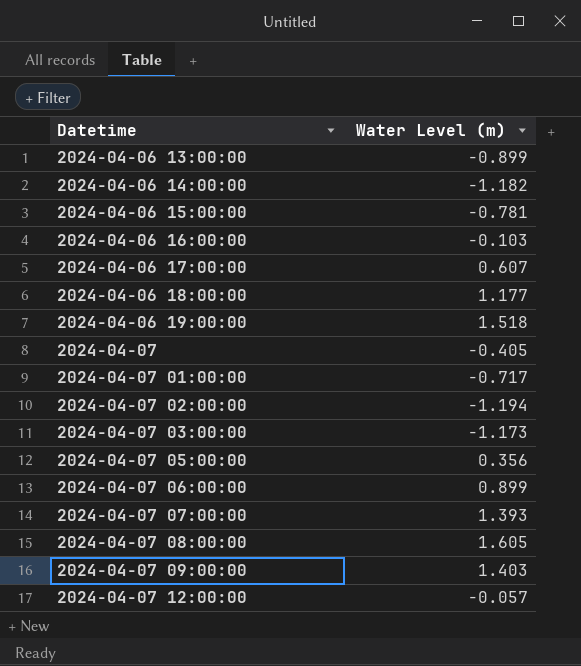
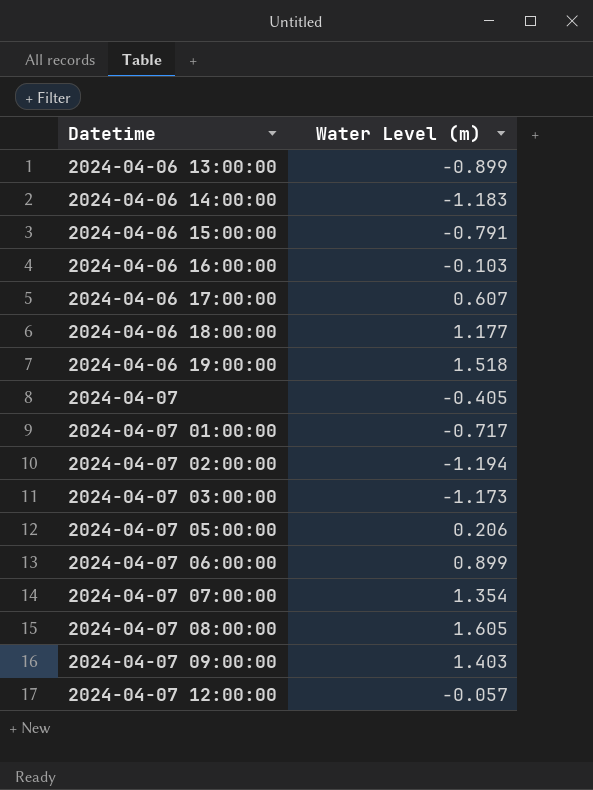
2024-04-06 14:00:00 | Water Level (m): -1.182 -> -1.183
2024-04-06 15:00:00 | Water Level (m): -0.781 -> -0.791
2024-04-07 05:00:00 | Water Level (m): 0.356 -> 0.206
2024-04-07 07:00:00 | Water Level (m): 1.393 -> 1.354

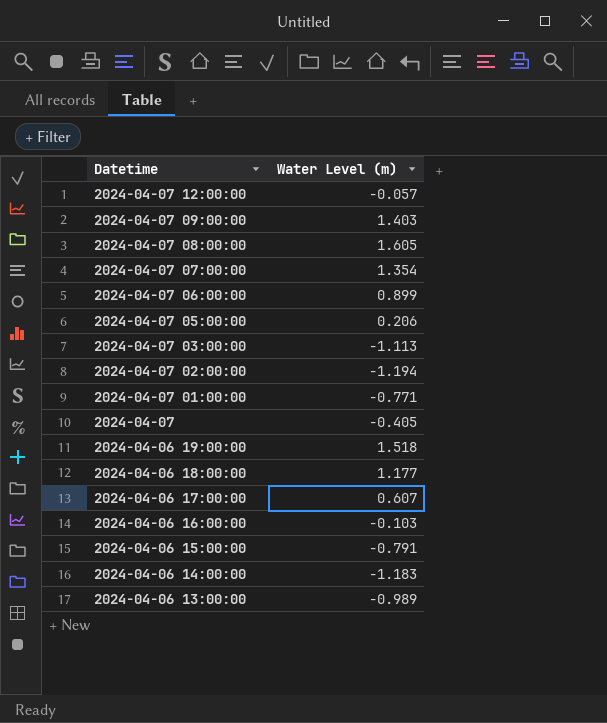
row order: Datetime ascending -> Datetime descending
2024-04-07 03:00:00 | Water Level (m): -1.173 -> -1.113
2024-04-07 01:00:00 | Water Level (m): -0.717 -> -0.771
2024-04-06 13:00:00 | Water Level (m): -0.899 -> -0.989

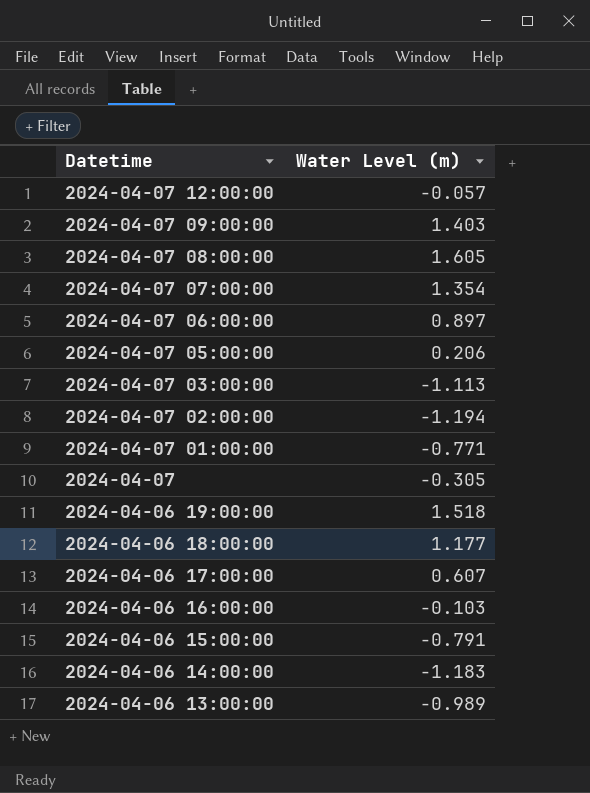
2024-04-07 06:00:00 | Water Level (m): 0.899 -> 0.897
2024-04-07 | Water Level (m): -0.405 -> -0.305

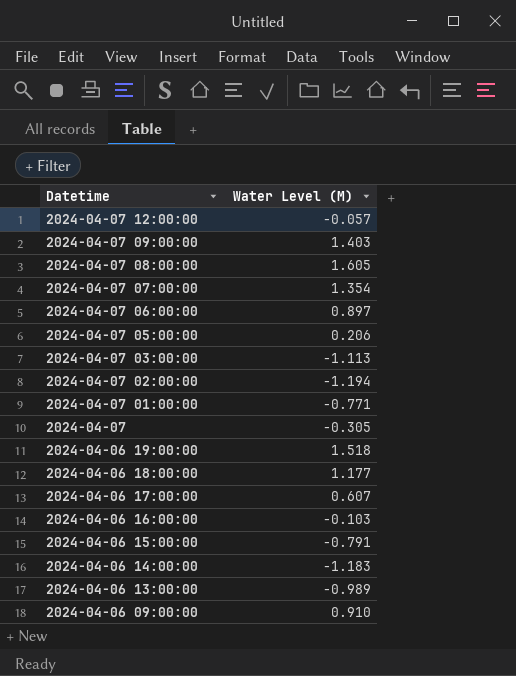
column name: Water Level (m) -> Water Level (M)
row 2024-04-06 09:00:00: none -> 0.910

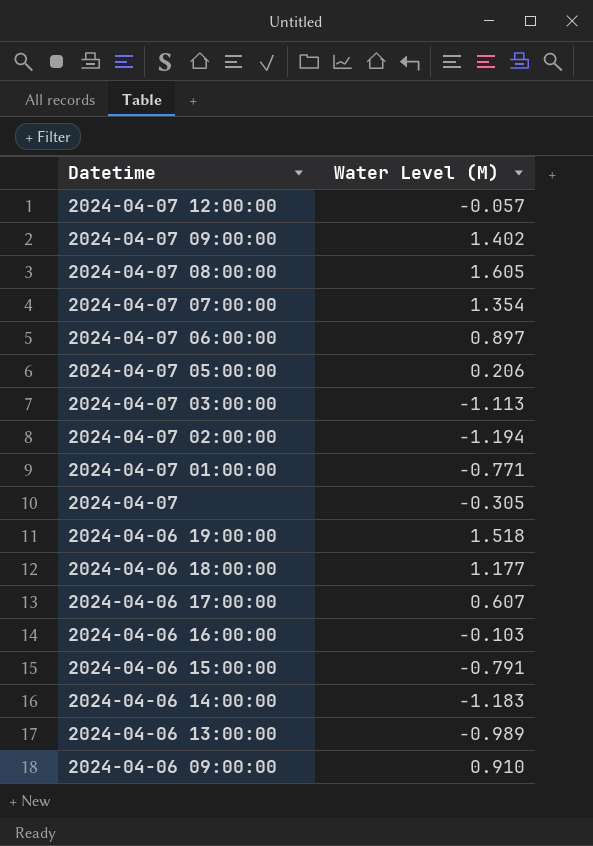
2024-04-07 09:00:00 | Water Level (M): 1.403 -> 1.402

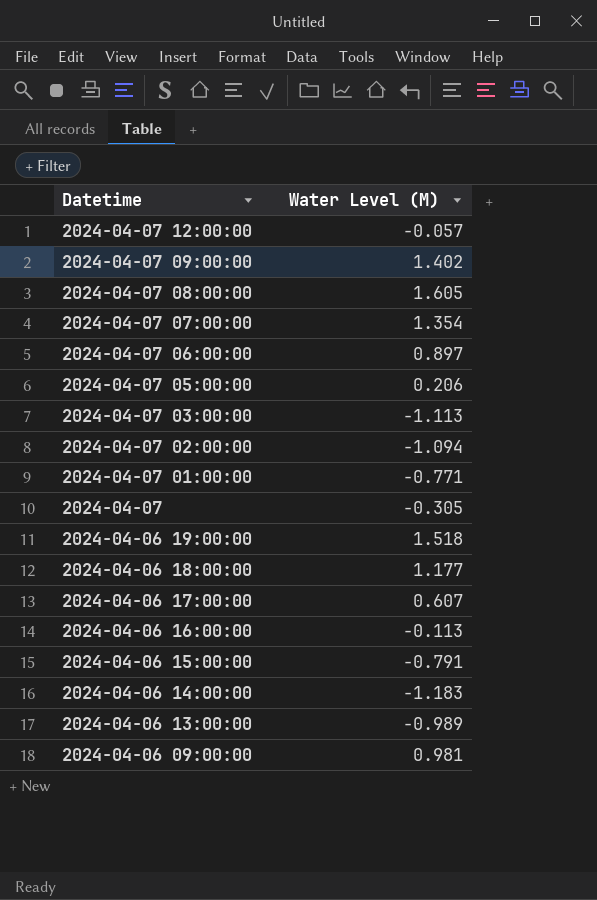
2024-04-07 02:00:00 | Water Level (M): -1.194 -> -1.094
2024-04-06 16:00:00 | Water Level (M): -0.103 -> -0.113
2024-04-06 09:00:00 | Water Level (M): 0.910 -> 0.981

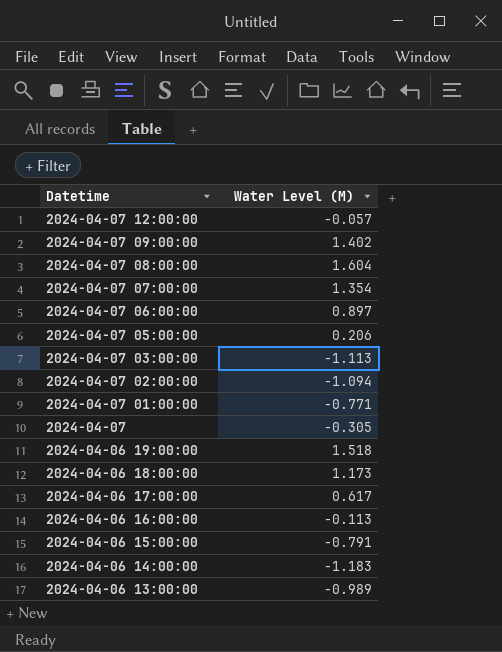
row 2024-04-06 09:00:00: 0.981 -> none
2024-04-07 08:00:00 | Water Level (M): 1.605 -> 1.604
2024-04-06 18:00:00 | Water Level (M): 1.177 -> 1.173
2024-04-06 17:00:00 | Water Level (M): 0.607 -> 0.617

